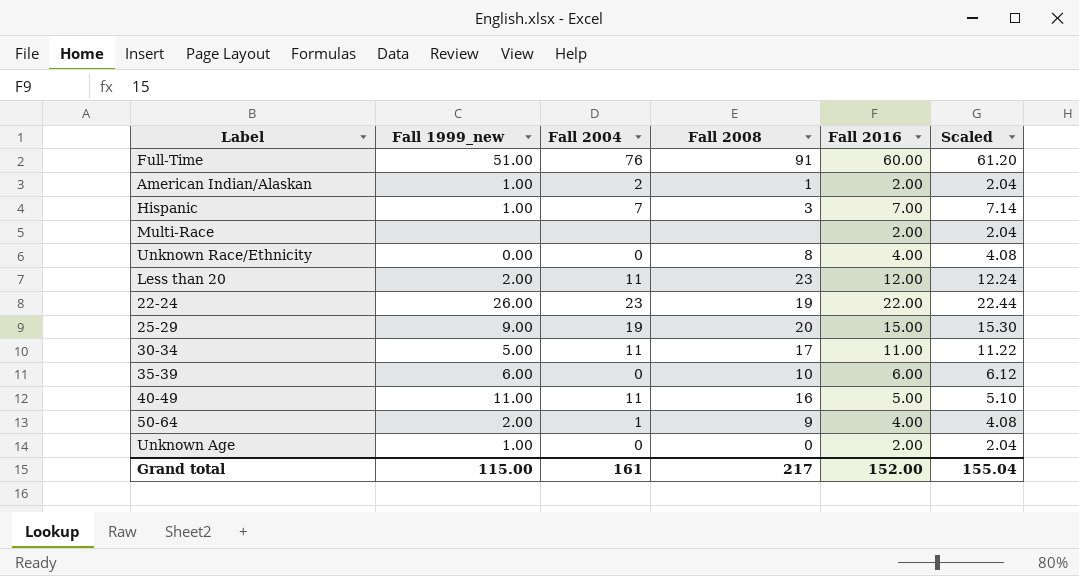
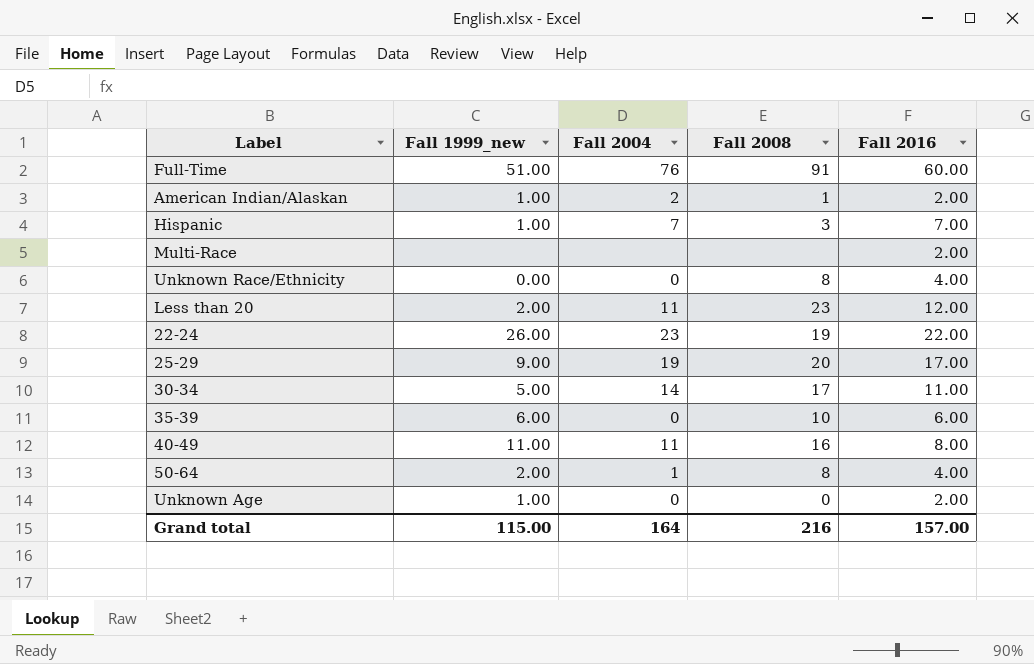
column Scaled | formula: [Fall 2016] * 1.02 -> none
25-29 | Fall 2016: 15.00 -> 17.00
30-34 | Fall 2004: 11 -> 14
40-49 | Fall 2016: 5.00 -> 8.00
50-64 | Fall 2008: 9 -> 8
Grand total | Fall 2004: 161 -> 164
Grand total | Fall 2008: 217 -> 216
Grand total | Fall 2016: 152.00 -> 157.00

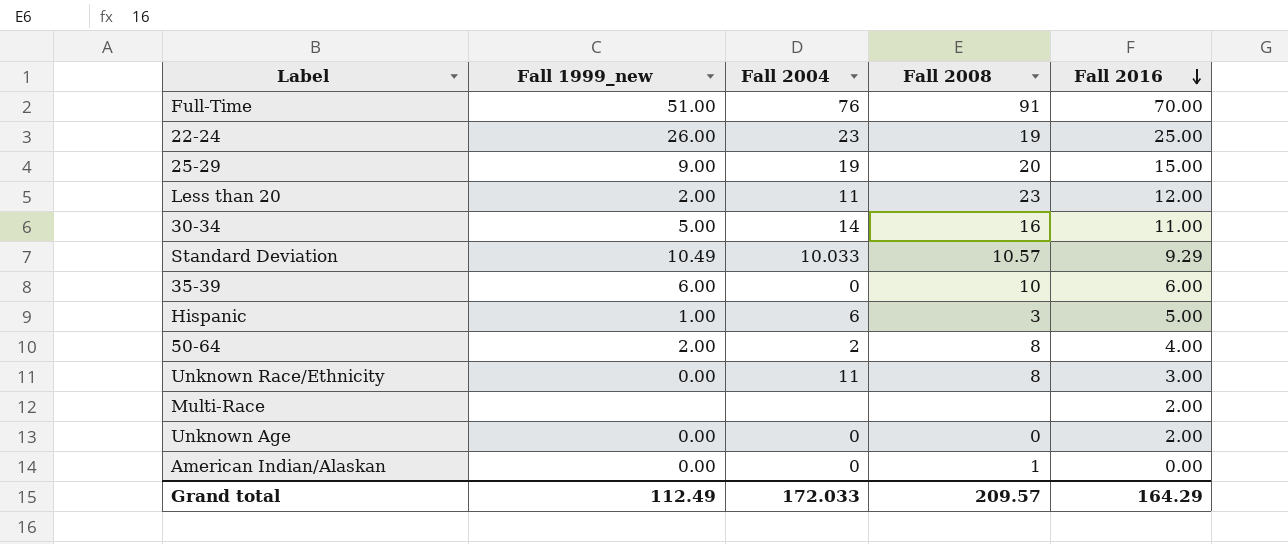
row order: none -> Fall 2016 descending
row 40-49: 11.00 | 11 | 16 | 8.00 -> none
Full-Time | Fall 2016: 60.00 -> 70.00
22-24 | Fall 2016: 22.00 -> 25.00
25-29 | Fall 2016: 17.00 -> 15.00
30-34 | Fall 2008: 17 -> 16
row Standard Deviation: none -> 10.49 | 10.033 | 10.57 | 9.29
Hispanic | Fall 2004: 7 -> 6
Hispanic | Fall 2016: 7.00 -> 5.00
50-64 | Fall 2004: 1 -> 2
Unknown Race/Ethnicity | Fall 2004: 0 -> 11
Unknown Race/Ethnicity | Fall 2016: 4.00 -> 3.00
Unknown Age | Fall 1999_new: 1.00 -> 0.00
American Indian/Alaskan | Fall 1999_new: 1.00 -> 0.00
American Indian/Alaskan | Fall 2004: 2 -> 0
American Indian/Alaskan | Fall 2016: 2.00 -> 0.00
Grand total | Fall 1999_new: 115.00 -> 112.49
Grand total | Fall 2004: 164 -> 172.033
Grand total | Fall 2008: 216 -> 209.57
Grand total | Fall 2016: 157.00 -> 164.29

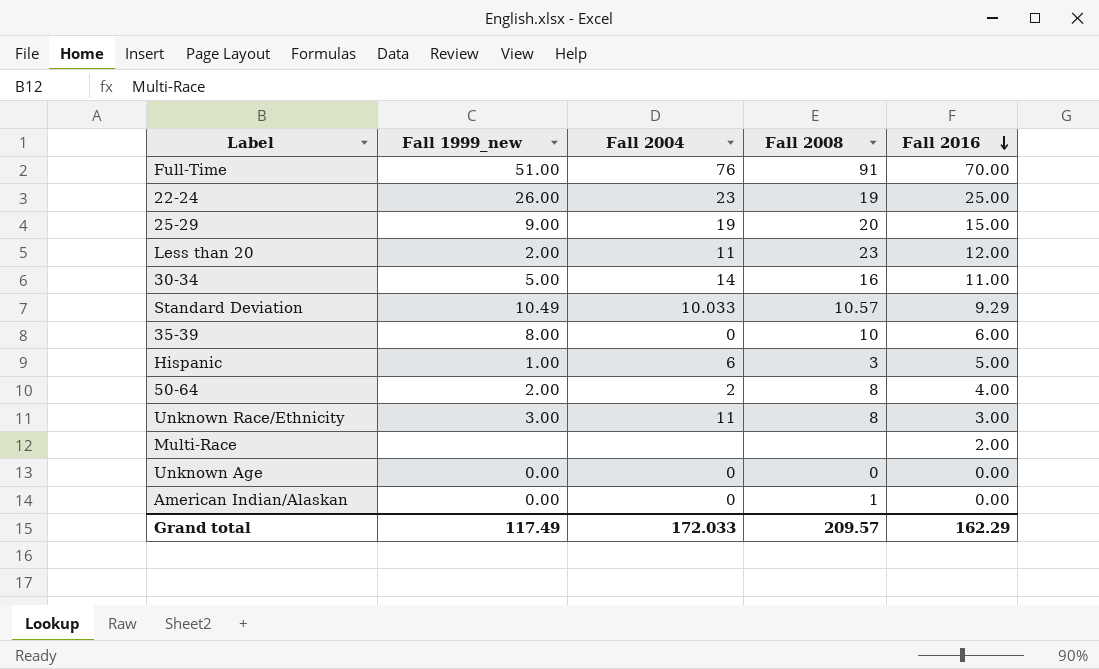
35-39 | Fall 1999_new: 6.00 -> 8.00
Unknown Race/Ethnicity | Fall 1999_new: 0.00 -> 3.00
Unknown Age | Fall 2016: 2.00 -> 0.00
Grand total | Fall 1999_new: 112.49 -> 117.49
Grand total | Fall 2016: 164.29 -> 162.29

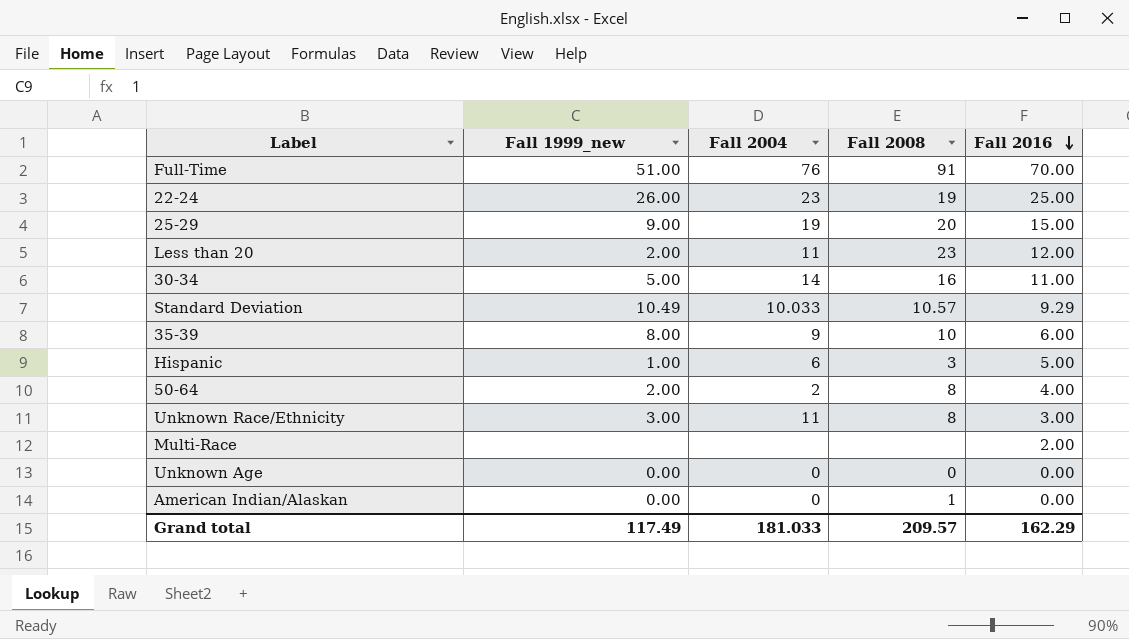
35-39 | Fall 2004: 0 -> 9
Grand total | Fall 2004: 172.033 -> 181.033

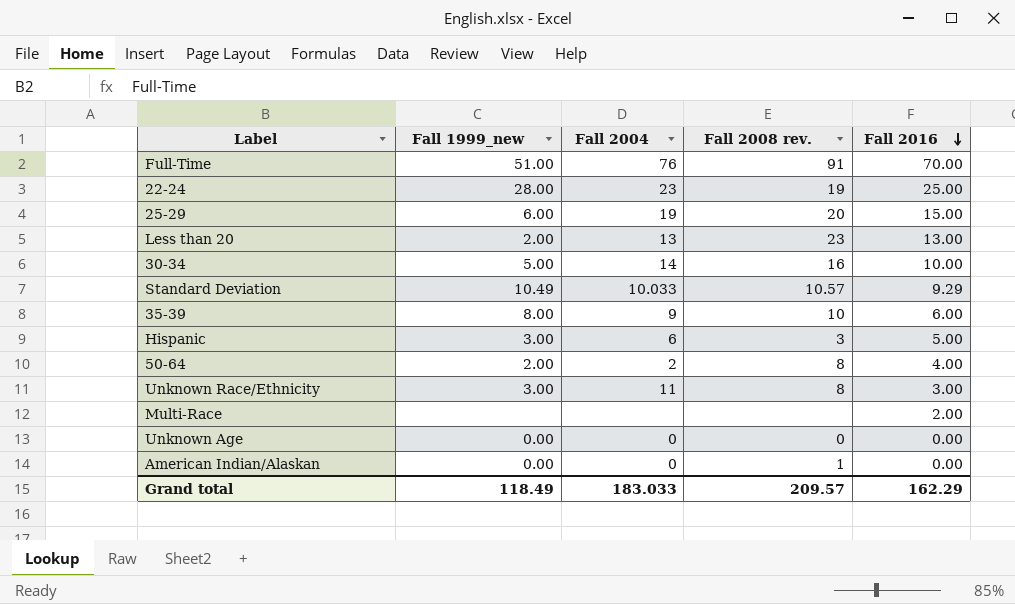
column name: Fall 2008 -> Fall 2008 rev.
22-24 | Fall 1999_new: 26.00 -> 28.00
25-29 | Fall 1999_new: 9.00 -> 6.00
Less than 20 | Fall 2004: 11 -> 13
Less than 20 | Fall 2016: 12.00 -> 13.00
30-34 | Fall 2016: 11.00 -> 10.00
Hispanic | Fall 1999_new: 1.00 -> 3.00
Grand total | Fall 1999_new: 117.49 -> 118.49
Grand total | Fall 2004: 181.033 -> 183.033

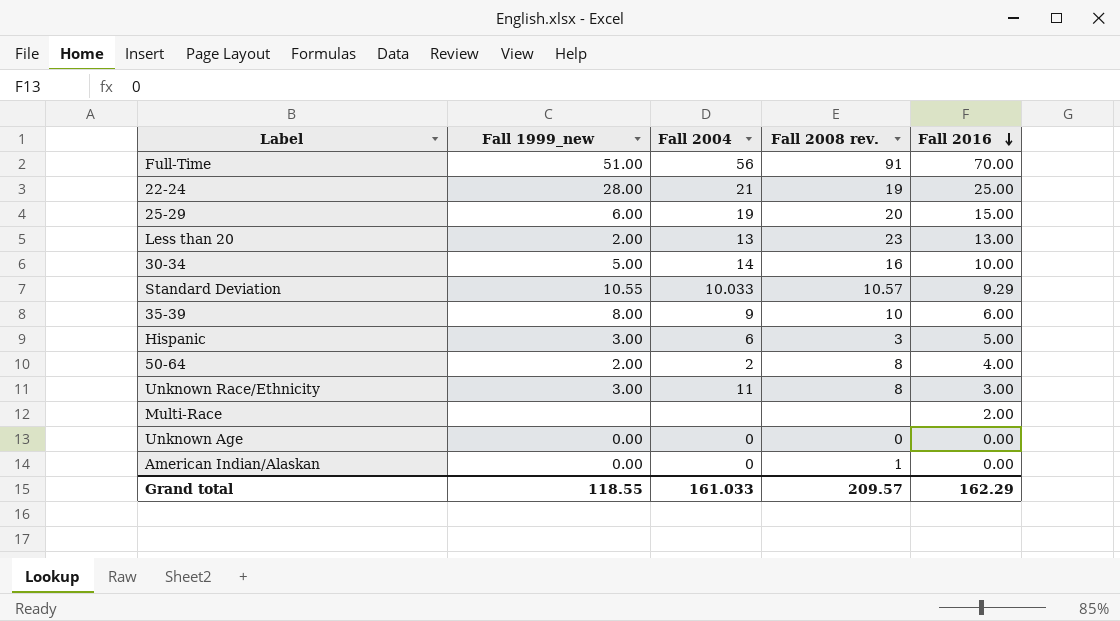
Full-Time | Fall 2004: 76 -> 56
22-24 | Fall 2004: 23 -> 21
Standard Deviation | Fall 1999_new: 10.49 -> 10.55
Grand total | Fall 1999_new: 118.49 -> 118.55
Grand total | Fall 2004: 183.033 -> 161.033

